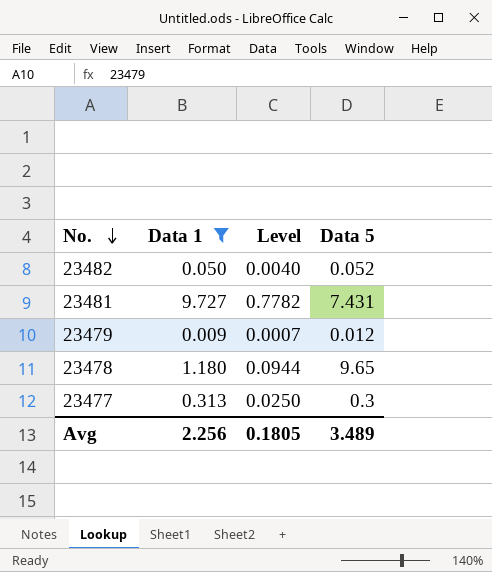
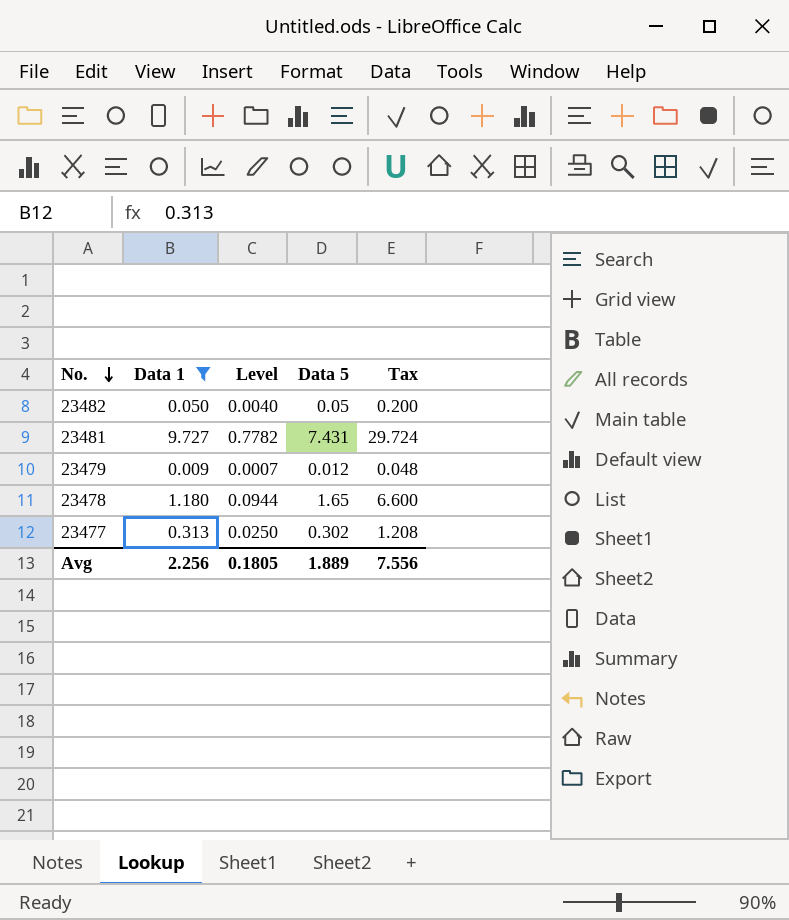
column Tax | formula: none -> [Data 5] * 4
23482 | Data 5: 0.052 -> 0.05
23478 | Data 5: 9.65 -> 1.65
23477 | Data 5: 0.3 -> 0.302
Avg | Data 5: 3.489 -> 1.889

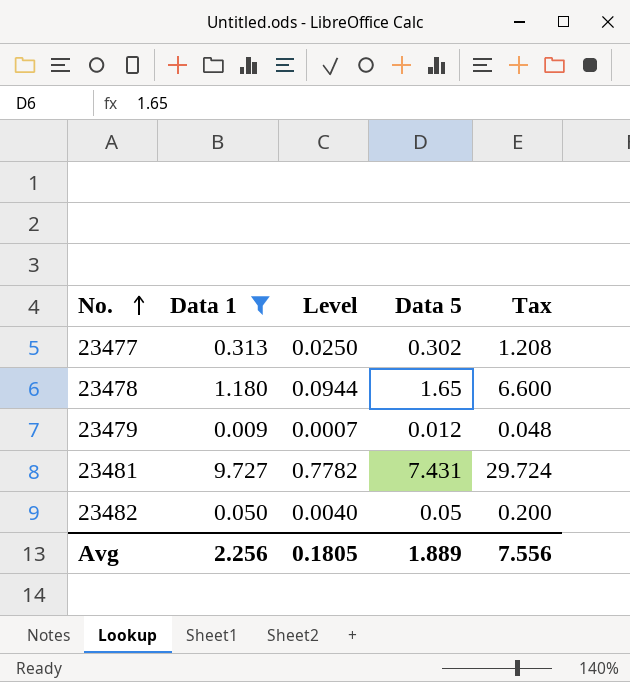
row order: No. descending -> No. ascending

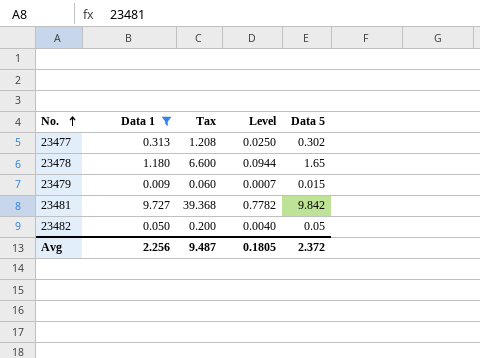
column Tax | position: 5 -> 3
23479 | Tax: 0.048 -> 0.060
23479 | Data 5: 0.012 -> 0.015
23481 | Tax: 29.724 -> 39.368
23481 | Data 5: 7.431 -> 9.842
Avg | Tax: 7.556 -> 9.487
Avg | Data 5: 1.889 -> 2.372

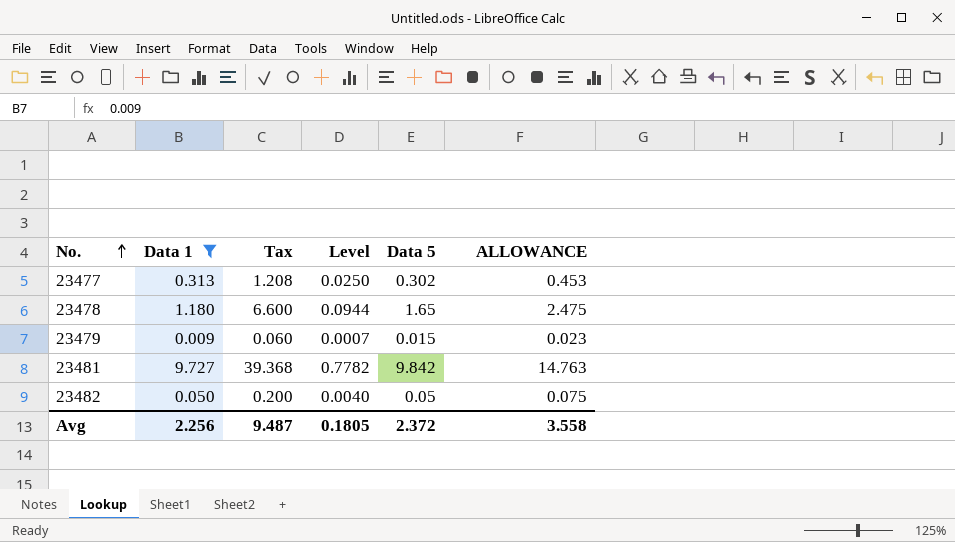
column ALLOWANCE | formula: none -> [Data 5] * 1.5

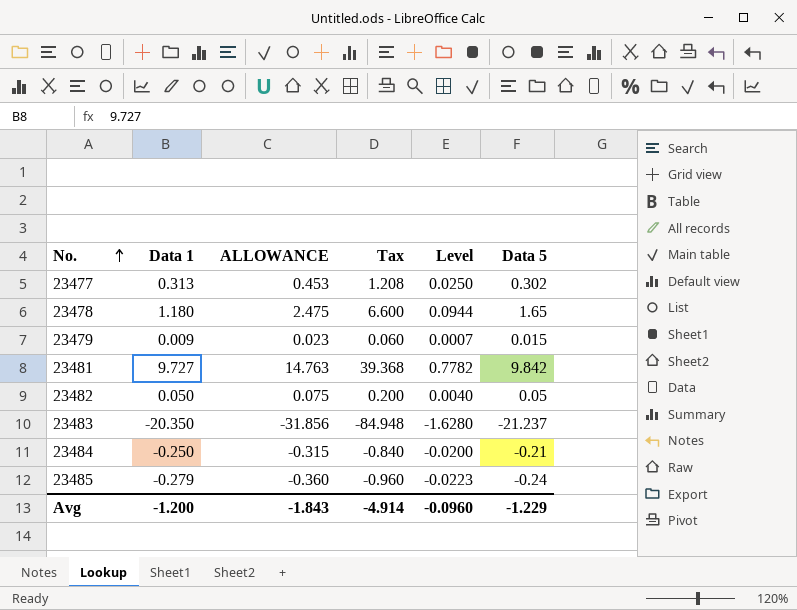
filter: Data 1 >= 0.009 -> none
column ALLOWANCE | position: 6 -> 3
Avg | Data 1: 2.256 -> -1.200
Avg | ALLOWANCE: 3.558 -> -1.843
Avg | Tax: 9.487 -> -4.914
Avg | Level: 0.1805 -> -0.0960
Avg | Data 5: 2.372 -> -1.229

